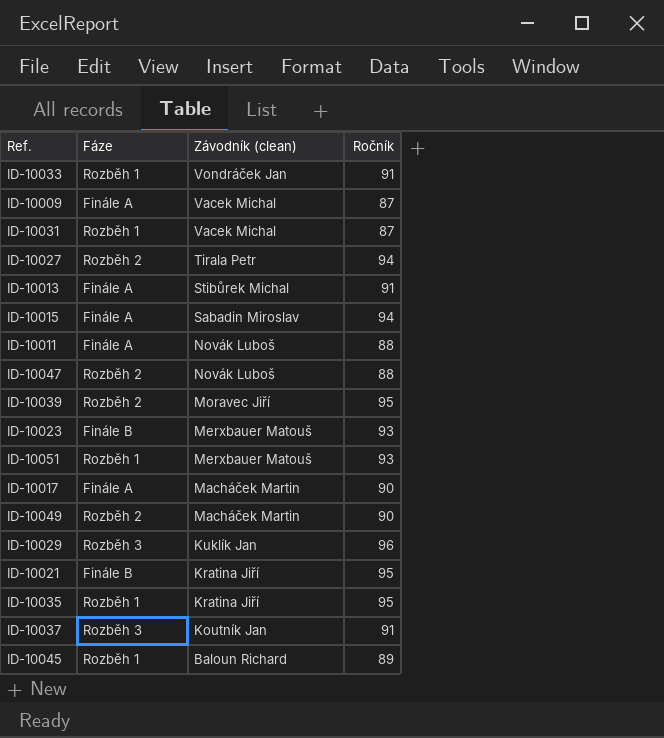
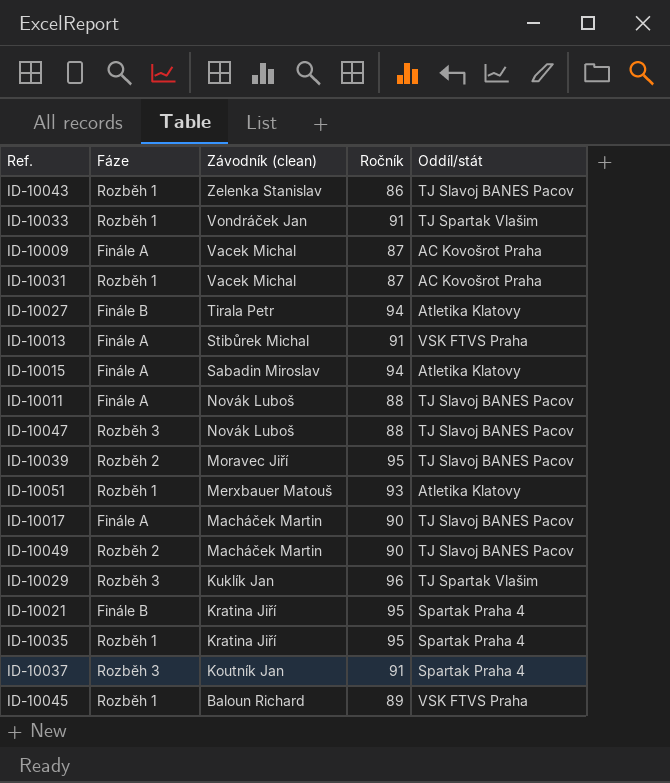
column Oddíl/stát | position: none -> 5
row ID-10023: Finále B | Merxbauer Matouš | 93 -> none
row ID-10043: none -> Rozběh 1 | Zelenka Stanislav | 86 | TJ Slavoj BANES Pacov
ID-10027 | Fáze: Rozběh 2 -> Finále B
ID-10047 | Fáze: Rozběh 2 -> Rozběh 3

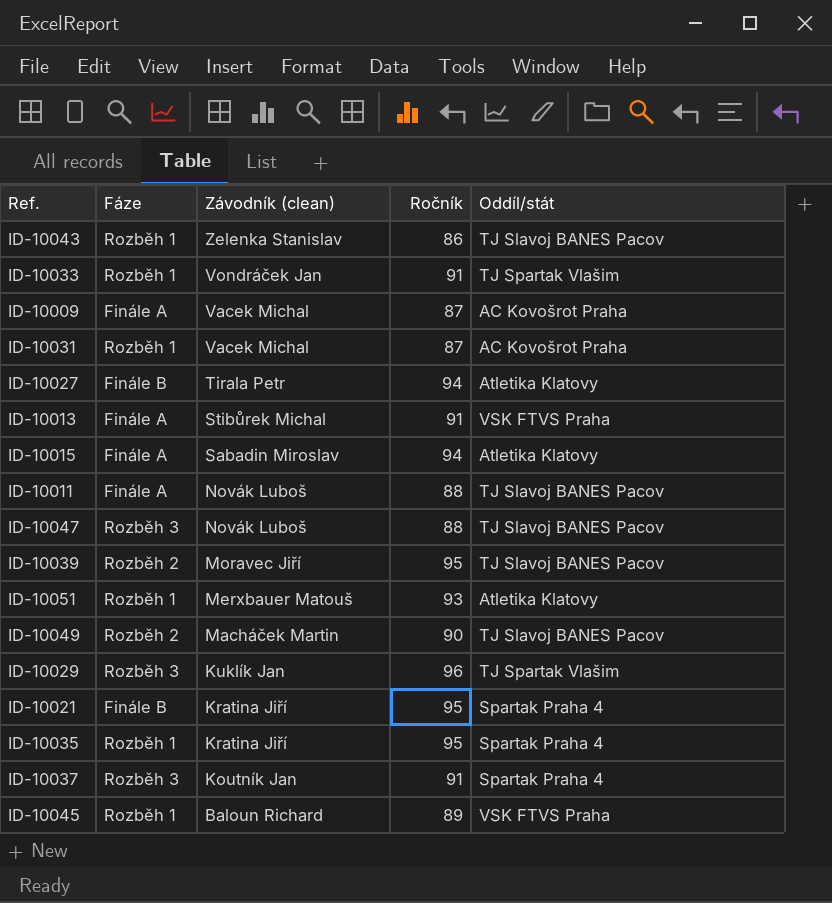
row ID-10017: Finále A | Macháček Martin | 90 | TJ Slavoj BANES Pacov -> none

